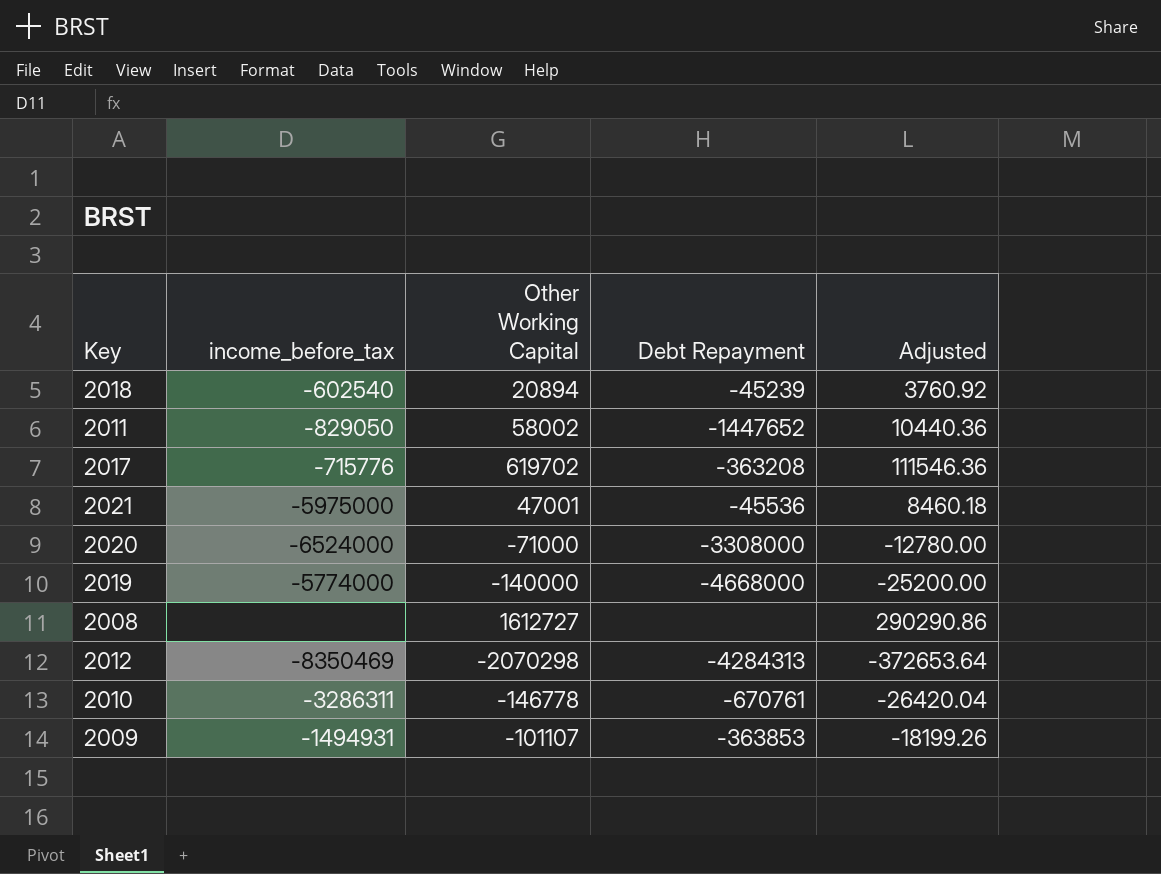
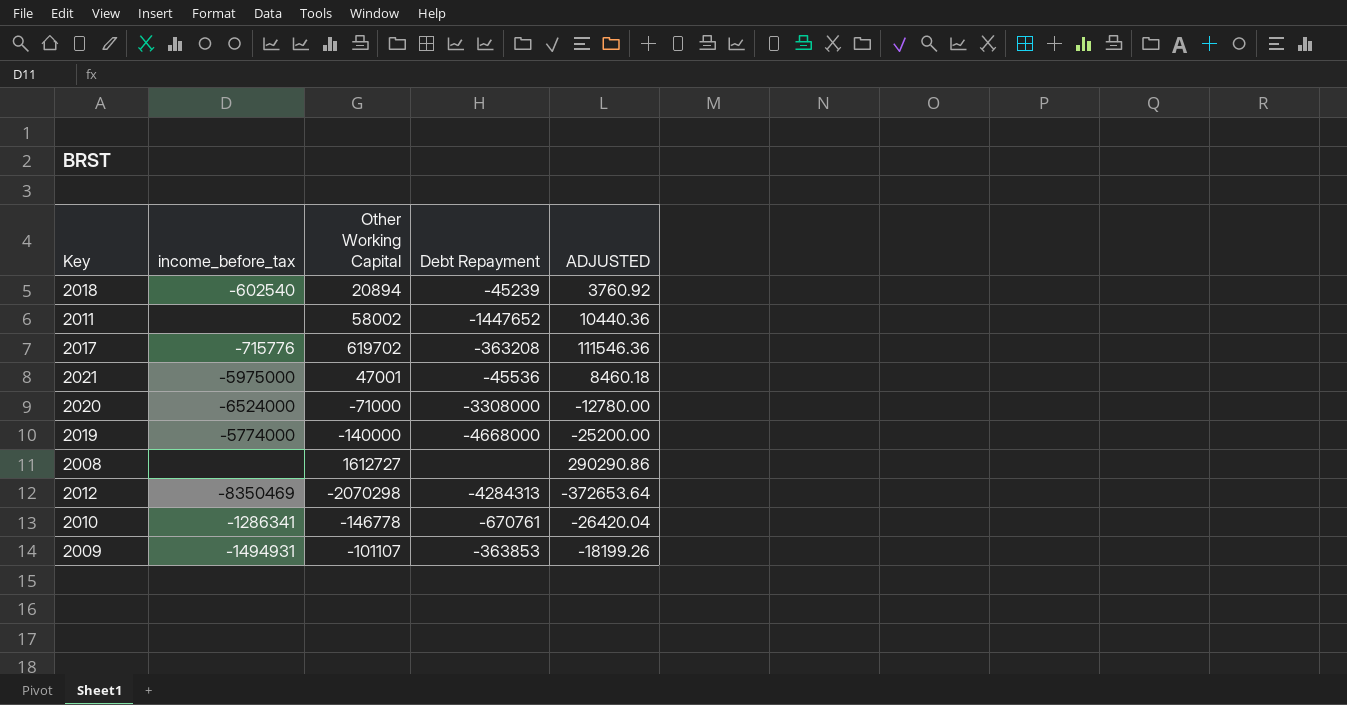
column name: Adjusted -> ADJUSTED
2011 | income_before_tax: -829050 -> none
2010 | income_before_tax: -3286311 -> -1286341

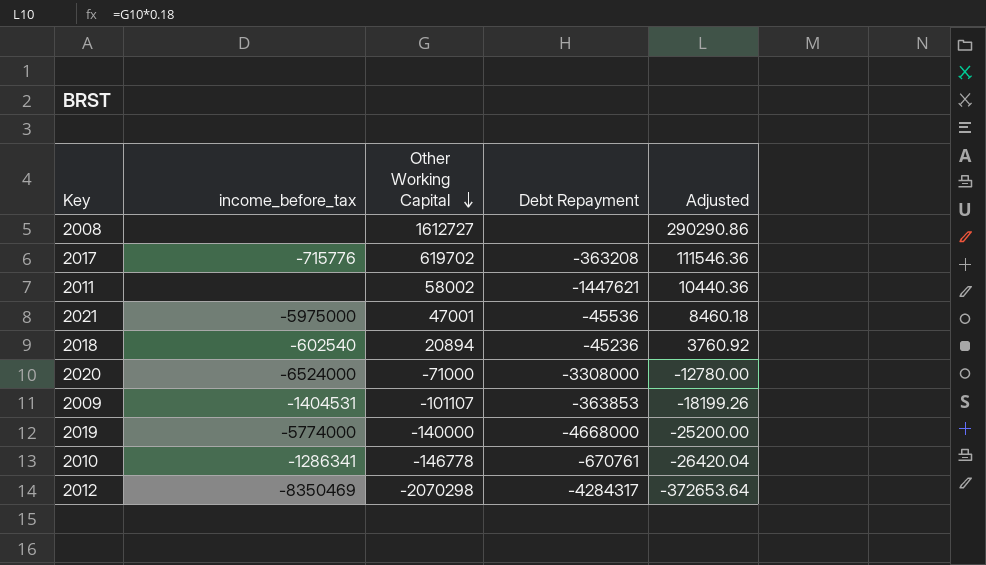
row order: none -> Other Working Capital descending
column name: ADJUSTED -> Adjusted
2011 | Debt Repayment: -1447652 -> -1447621
2018 | Debt Repayment: -45239 -> -45236
2009 | income_before_tax: -1494931 -> -1404531
2012 | Debt Repayment: -4284313 -> -4284317

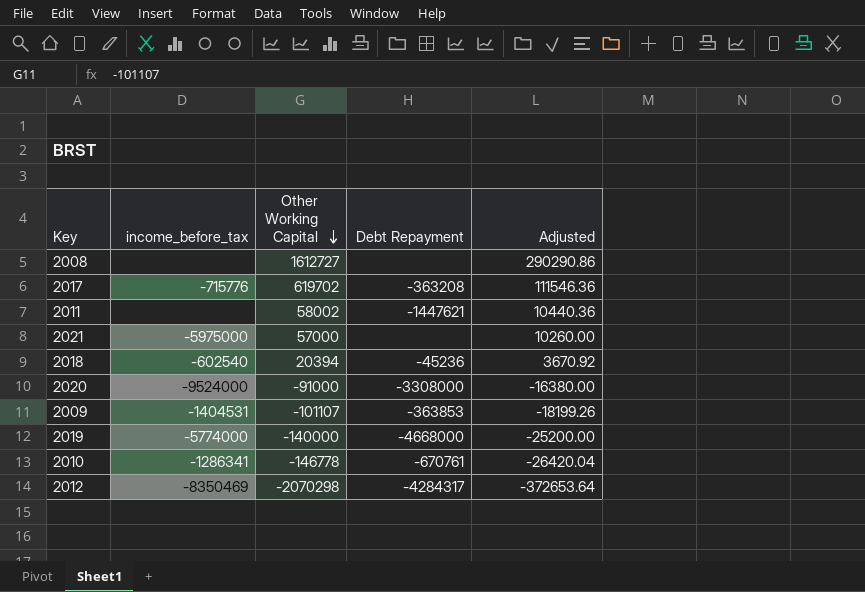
2021 | Other Working Capital: 47001 -> 57000
2021 | Debt Repayment: -45536 -> none
2021 | Adjusted: 8460.18 -> 10260.00
2018 | Other Working Capital: 20894 -> 20394
2018 | Adjusted: 3760.92 -> 3670.92
2020 | income_before_tax: -6524000 -> -9524000
2020 | Other Working Capital: -71000 -> -91000
2020 | Adjusted: -12780.00 -> -16380.00

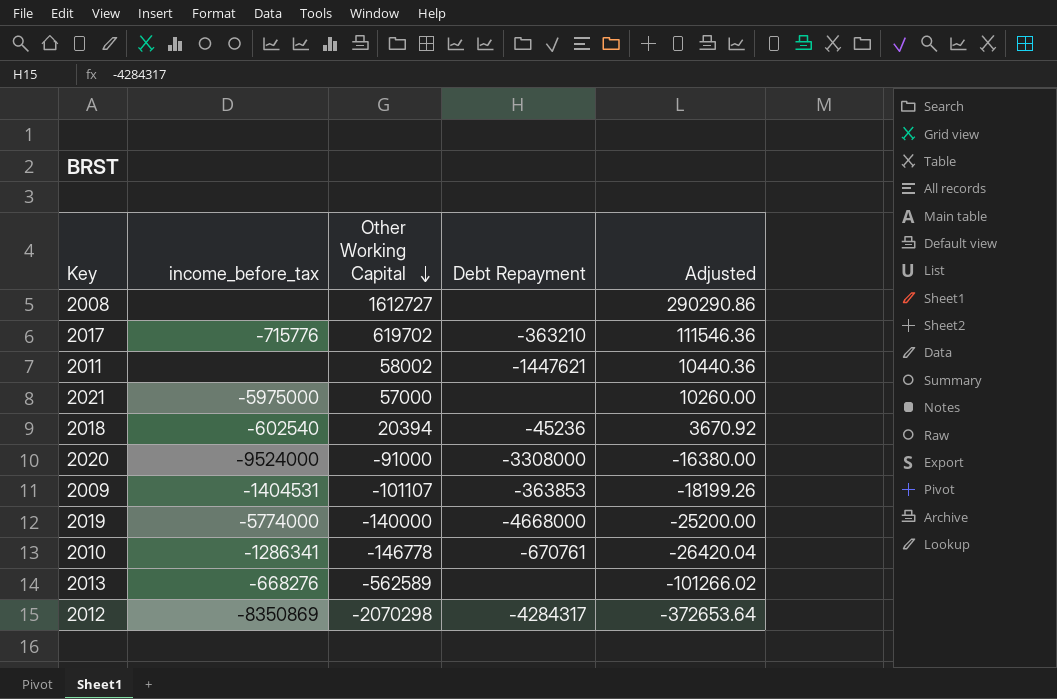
2017 | Debt Repayment: -363208 -> -363210
row 2013: none -> -668276 | -562589 | none | -101266.02
2012 | income_before_tax: -8350469 -> -8350869

